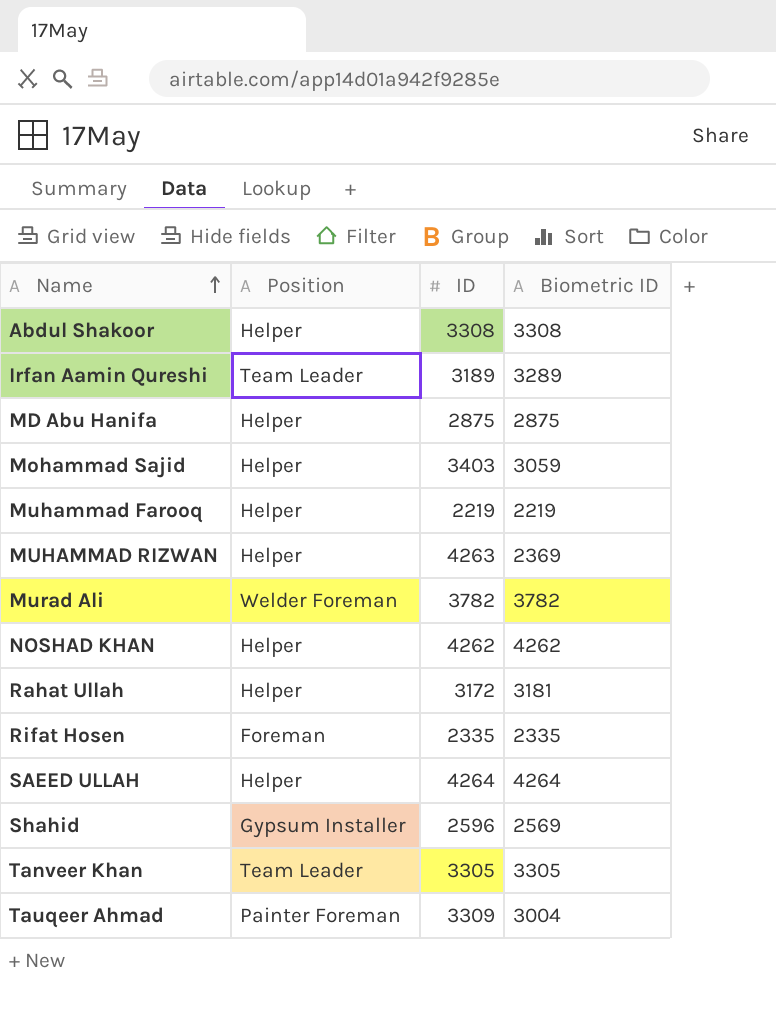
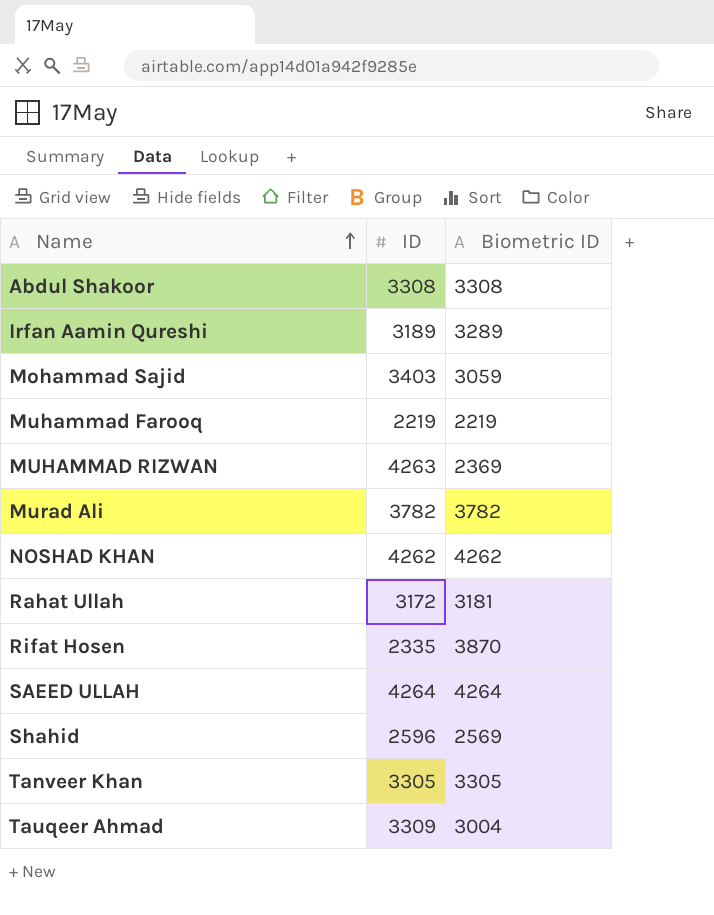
column Position | position: 2 -> none
row MD Abu Hanifa: Helper | 2875 | 2875 -> none
Rifat Hosen | Biometric ID: 2335 -> 3870

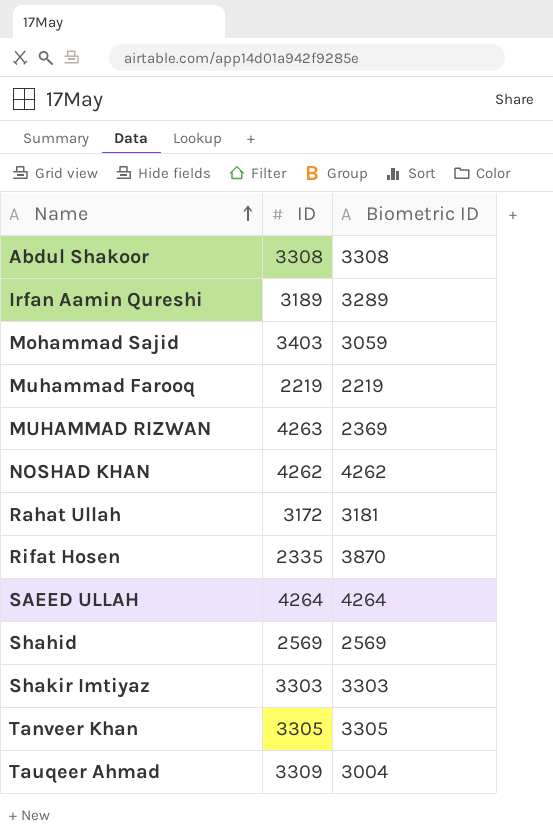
row Murad Ali: 3782 | 3782 -> none
Shahid | ID: 2596 -> 2569
row Shakir Imtiyaz: none -> 3303 | 3303

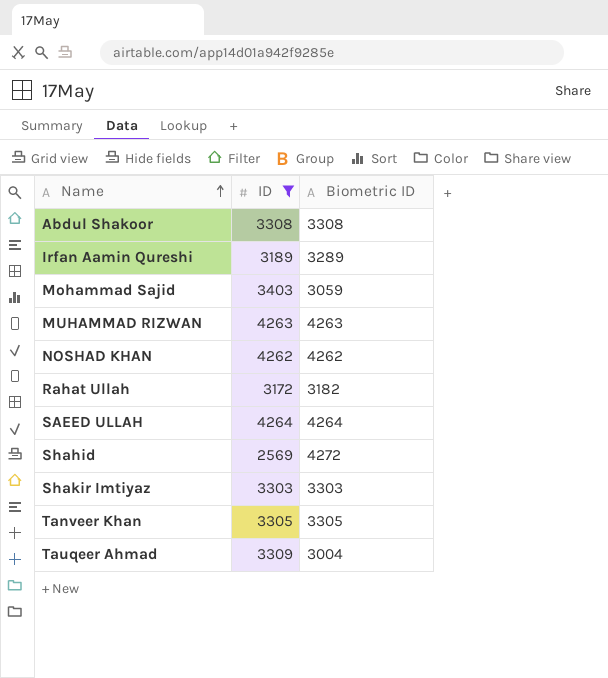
filter: none -> ID >= 2569
MUHAMMAD RIZWAN | Biometric ID: 2369 -> 4263
Rahat Ullah | Biometric ID: 3181 -> 3182
Shahid | Biometric ID: 2569 -> 4272

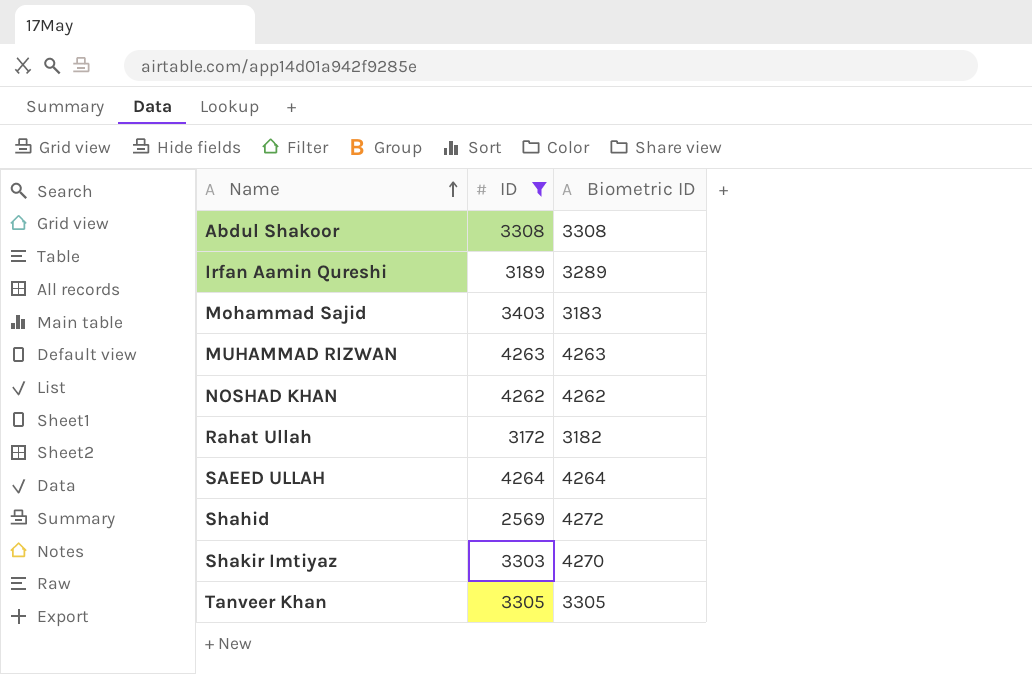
row Tauqeer Ahmad: 3309 | 3004 -> none
Mohammad Sajid | Biometric ID: 3059 -> 3183
Shakir Imtiyaz | Biometric ID: 3303 -> 4270

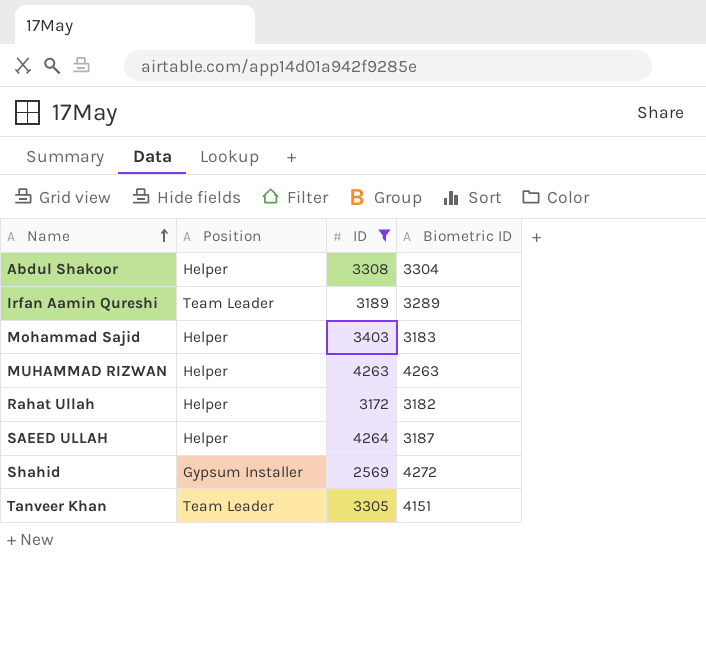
column Position | position: none -> 2
row NOSHAD KHAN: 4262 | 4262 -> none
row Shakir Imtiyaz: 3303 | 4270 -> none
Abdul Shakoor | Biometric ID: 3308 -> 3304
SAEED ULLAH | Biometric ID: 4264 -> 3187
Tanveer Khan | Biometric ID: 3305 -> 4151

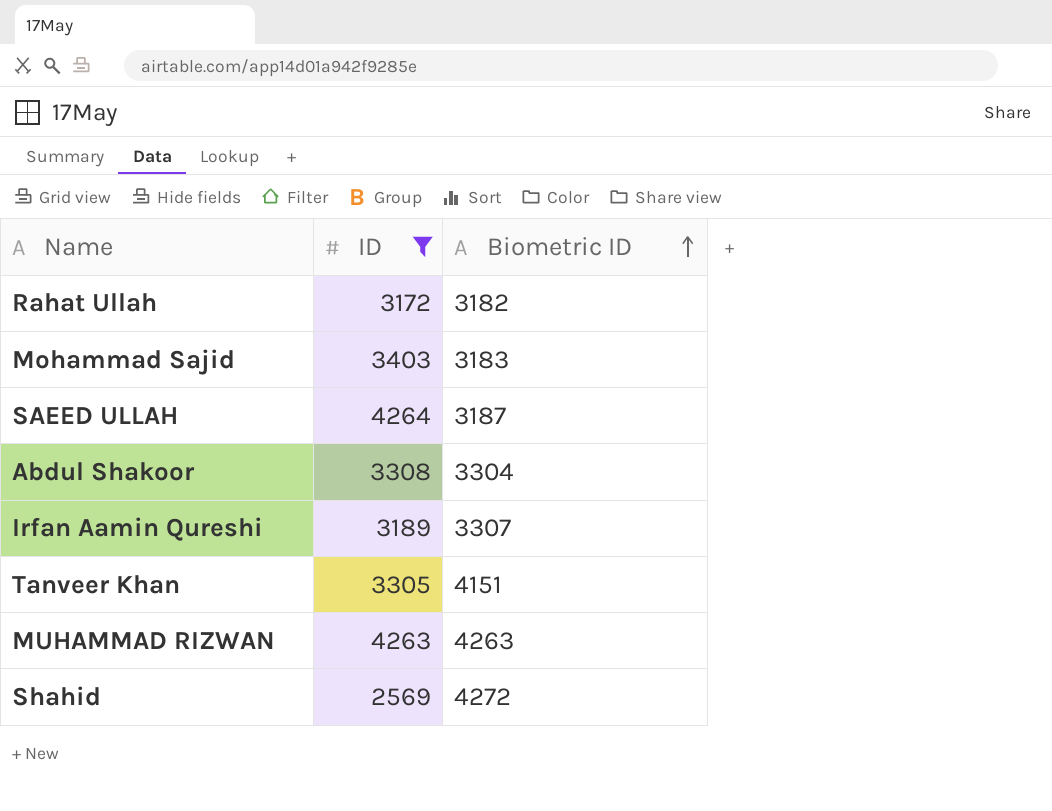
row order: Name ascending -> Biometric ID ascending
column Position | position: 2 -> none
Irfan Aamin Qureshi | Biometric ID: 3289 -> 3307

